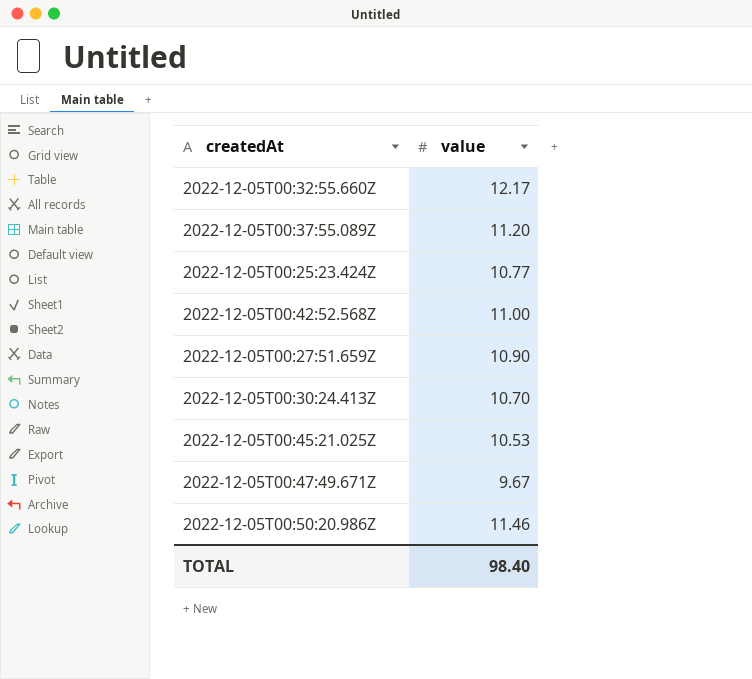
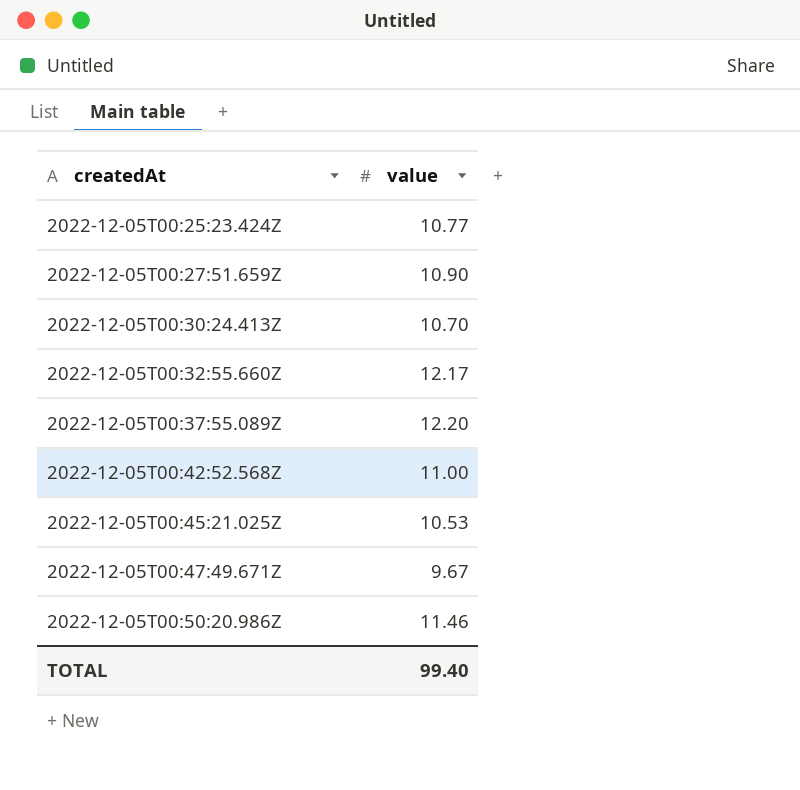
row order: none -> createdAt ascending
2022-12-05T00:37:55.089Z | value: 11.20 -> 12.20
TOTAL | value: 98.40 -> 99.40

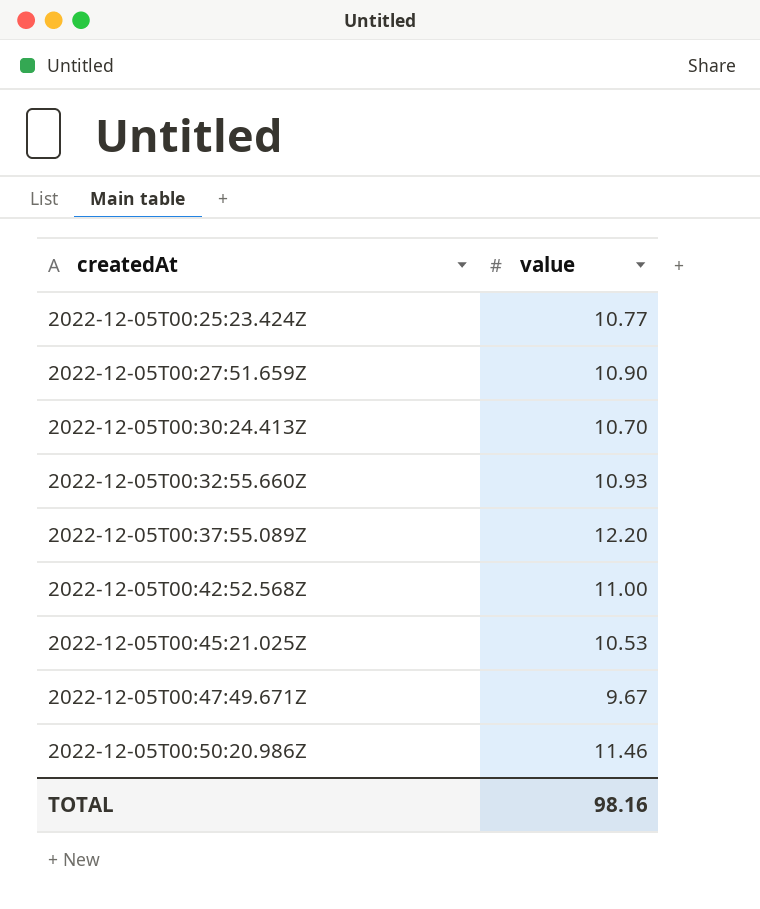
2022-12-05T00:32:55.660Z | value: 12.17 -> 10.93
TOTAL | value: 99.40 -> 98.16

